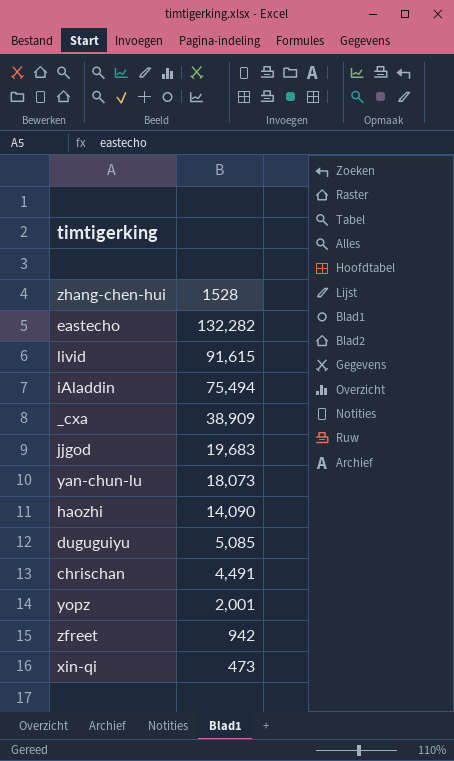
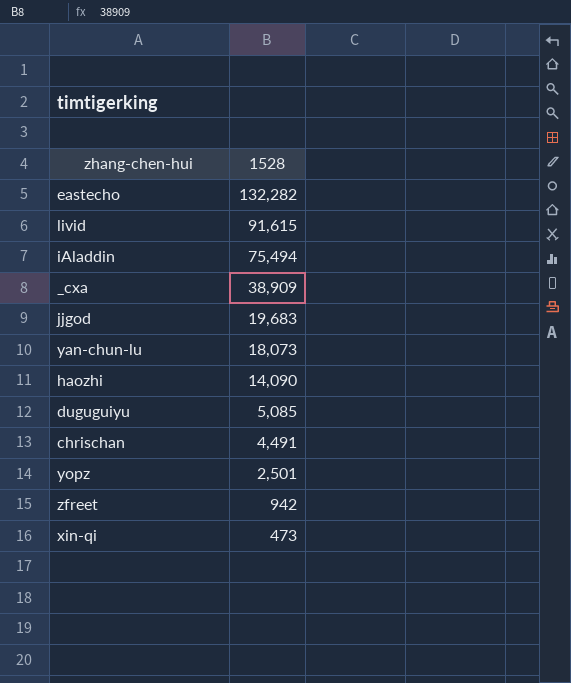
yopz | 1528: 2,001 -> 2,501

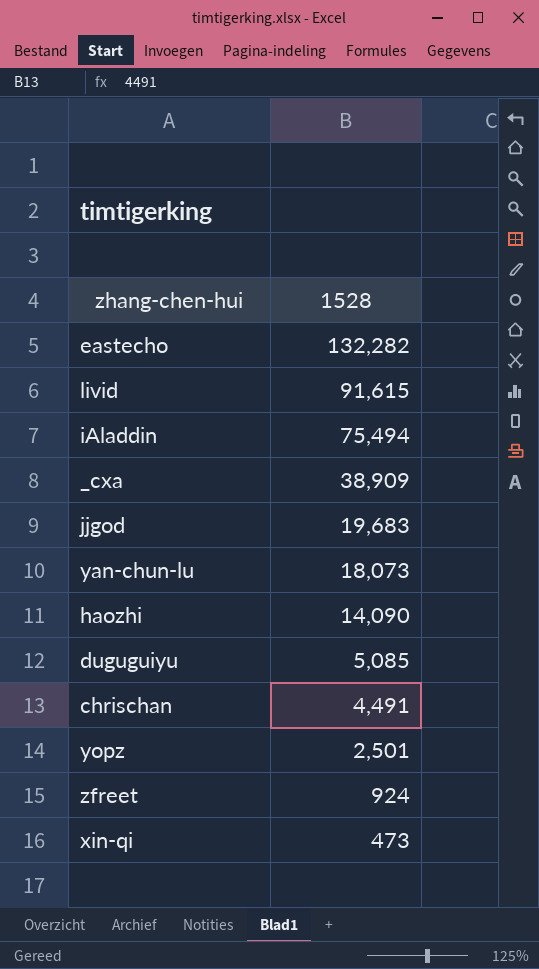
zfreet | 1528: 942 -> 924

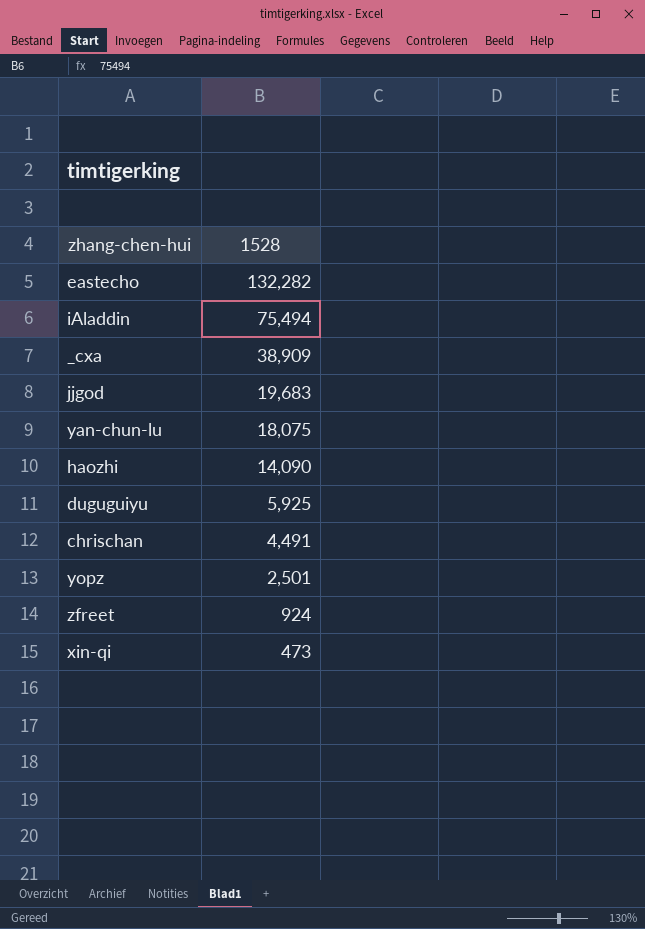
row livid: 91,615 -> none
yan-chun-lu | 1528: 18,073 -> 18,075
duguguiyu | 1528: 5,085 -> 5,925

